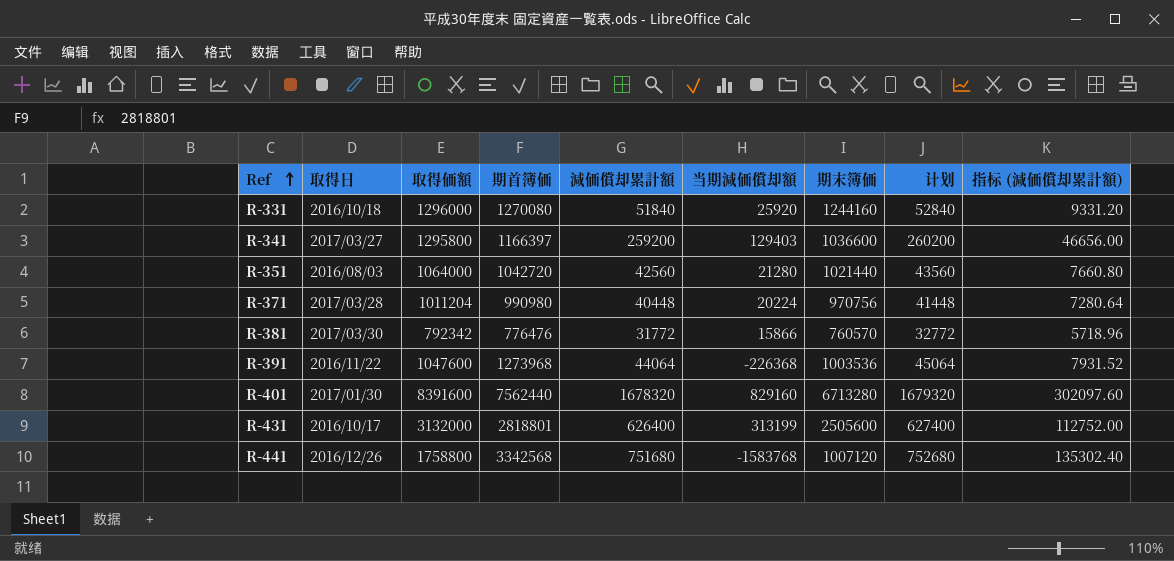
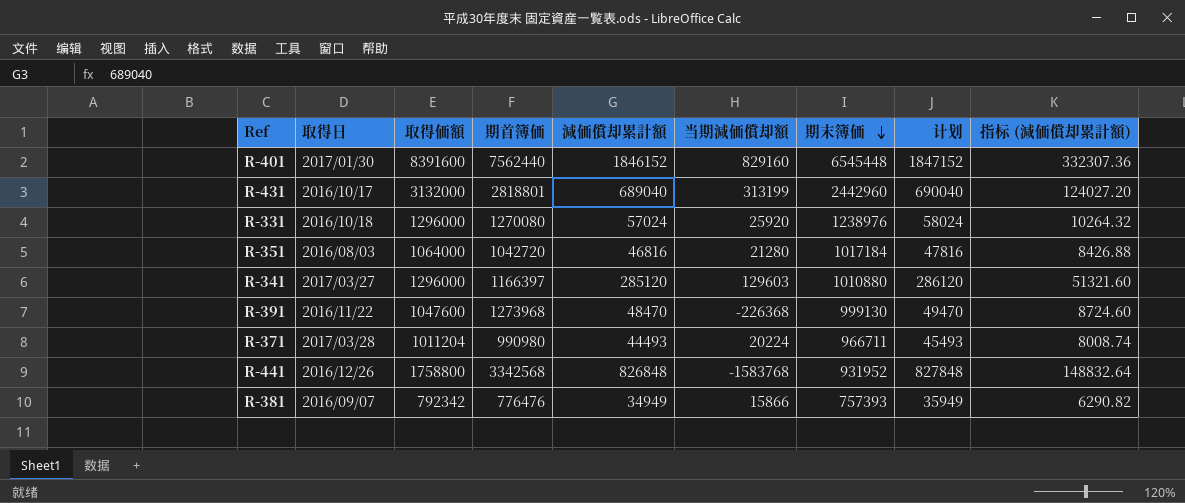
row order: Ref ascending -> 期末簿価 descending
R-401 | 減価償却累計額: 1678320 -> 1846152
R-401 | 期末簿価: 6713280 -> 6545448
R-401 | 计划: 1679320 -> 1847152
R-401 | 指标 (減価償却累計額): 302097.60 -> 332307.36
R-431 | 減価償却累計額: 626400 -> 689040
R-431 | 期末簿価: 2505600 -> 2442960
R-431 | 计划: 627400 -> 690040
R-431 | 指标 (減価償却累計額): 112752.00 -> 124027.20
R-331 | 減価償却累計額: 51840 -> 57024
R-331 | 期末簿価: 1244160 -> 1238976
R-331 | 计划: 52840 -> 58024
R-331 | 指标 (減価償却累計額): 9331.20 -> 10264.32
R-351 | 減価償却累計額: 42560 -> 46816
R-351 | 期末簿価: 1021440 -> 1017184
R-351 | 计划: 43560 -> 47816
R-351 | 指标 (減価償却累計額): 7660.80 -> 8426.88
R-341 | 取得価額: 1295800 -> 1296000
R-341 | 減価償却累計額: 259200 -> 285120
R-341 | 当期減価償却額: 129403 -> 129603
R-341 | 期末簿価: 1036600 -> 1010880
R-341 | 计划: 260200 -> 286120
R-341 | 指标 (減価償却累計額): 46656.00 -> 51321.60
R-391 | 減価償却累計額: 44064 -> 48470
R-391 | 期末簿価: 1003536 -> 999130
R-391 | 计划: 45064 -> 49470
R-391 | 指标 (減価償却累計額): 7931.52 -> 8724.60
R-371 | 減価償却累計額: 40448 -> 44493
R-371 | 期末簿価: 970756 -> 966711
R-371 | 计划: 41448 -> 45493
R-371 | 指标 (減価償却累計額): 7280.64 -> 8008.74
R-441 | 減価償却累計額: 751680 -> 826848
R-441 | 期末簿価: 1007120 -> 931952
R-441 | 计划: 752680 -> 827848
R-441 | 指标 (減価償却累計額): 135302.40 -> 148832.64
R-381 | 取得日: 2017/03/30 -> 2016/09/07
R-381 | 減価償却累計額: 31772 -> 34949
R-381 | 期末簿価: 760570 -> 757393
R-381 | 计划: 32772 -> 35949
R-381 | 指标 (減価償却累計額): 5718.96 -> 6290.82

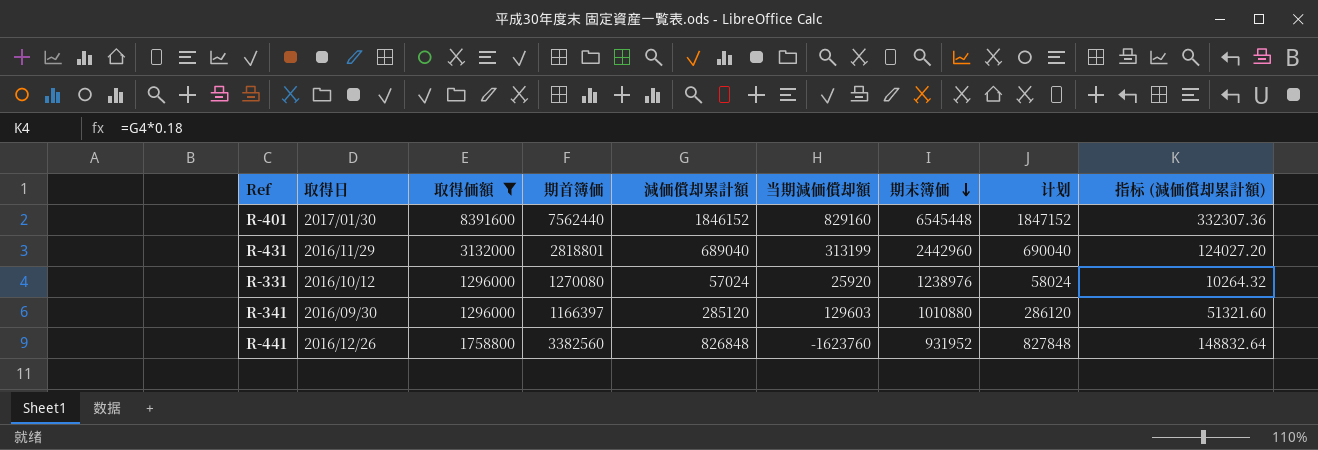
filter: none -> 取得価額 >= 1296000
R-431 | 取得日: 2016/10/17 -> 2016/11/29
R-331 | 取得日: 2016/10/18 -> 2016/10/12
R-341 | 取得日: 2017/03/27 -> 2016/09/30
R-441 | 期首簿価: 3342568 -> 3382560
R-441 | 当期減価償却額: -1583768 -> -1623760

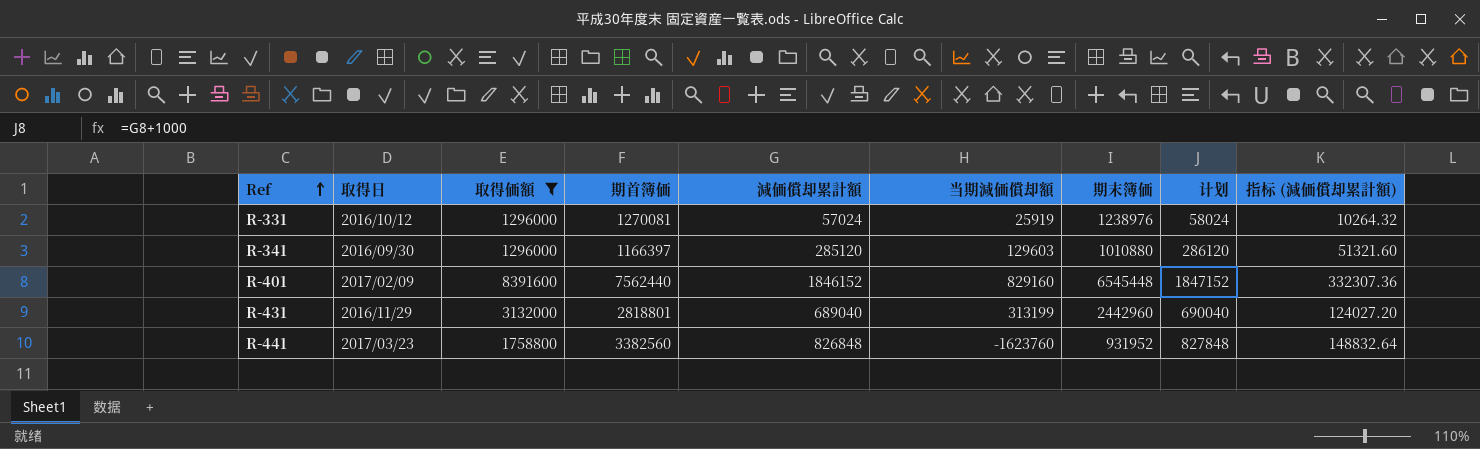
row order: 期末簿価 descending -> Ref ascending
R-331 | 期首簿価: 1270080 -> 1270081
R-331 | 当期減価償却額: 25920 -> 25919
R-401 | 取得日: 2017/01/30 -> 2017/02/09
R-441 | 取得日: 2016/12/26 -> 2017/03/23

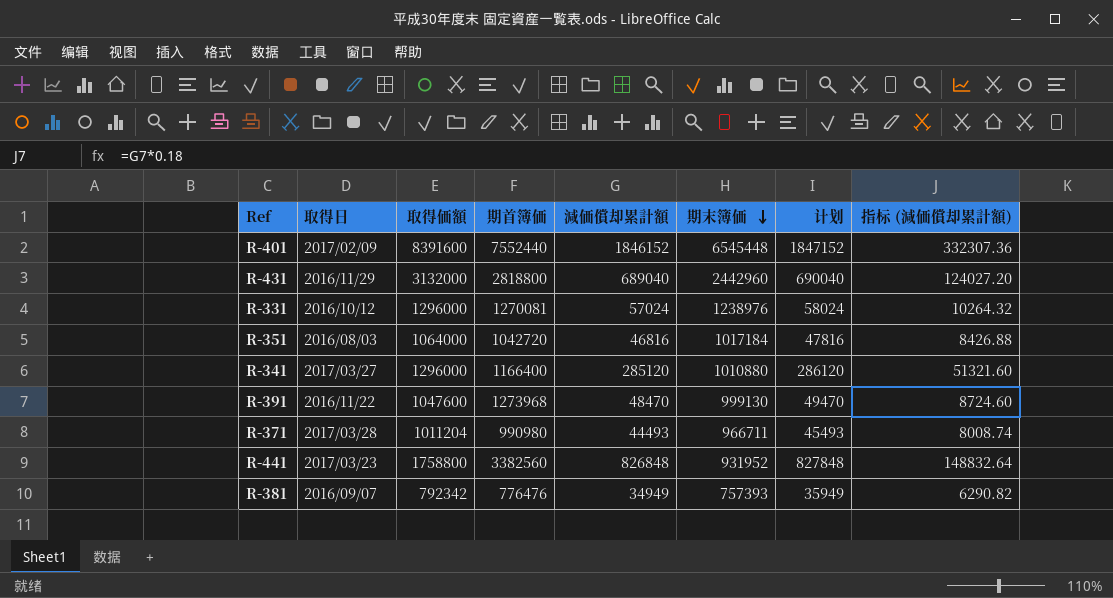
filter: 取得価額 >= 1296000 -> none
row order: Ref ascending -> 期末簿価 descending
column 当期減価償却額 | formula: [取得価額] - [期首簿価] -> none
R-401 | 期首簿価: 7562440 -> 7552440
R-431 | 期首簿価: 2818801 -> 2818800
R-341 | 取得日: 2016/09/30 -> 2017/03/27
R-341 | 期首簿価: 1166397 -> 1166400

